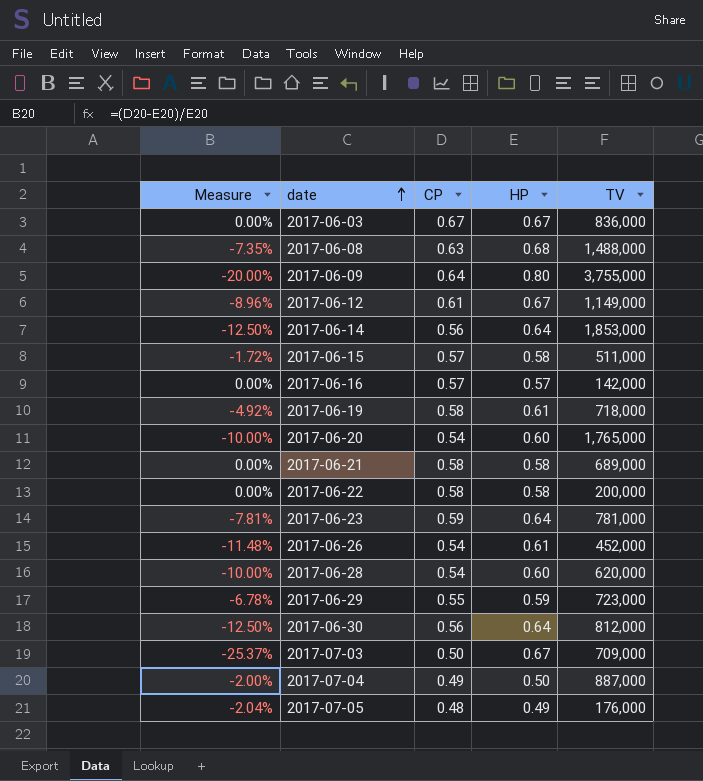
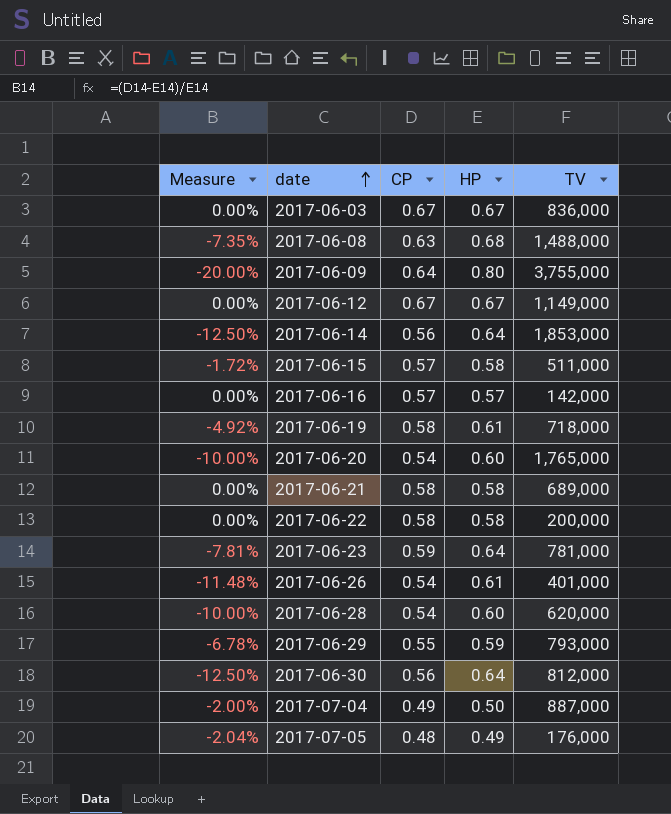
row 2017-07-03: -25.37% | 0.50 | 0.67 | 709,000 -> none
2017-06-12 | Measure: -8.96% -> 0.00%
2017-06-12 | CP: 0.61 -> 0.67
2017-06-26 | TV: 452,000 -> 401,000
2017-06-29 | TV: 723,000 -> 793,000

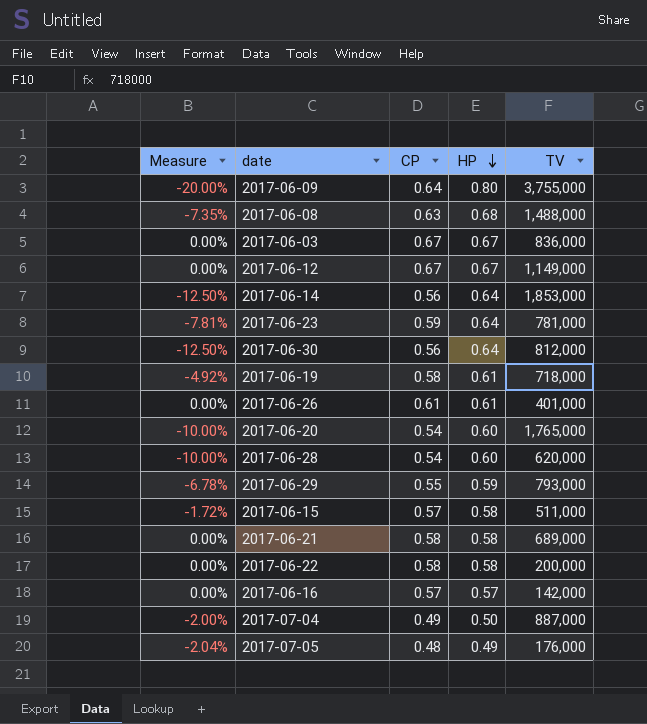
row order: date ascending -> HP descending
2017-06-26 | Measure: -11.48% -> 0.00%
2017-06-26 | CP: 0.54 -> 0.61

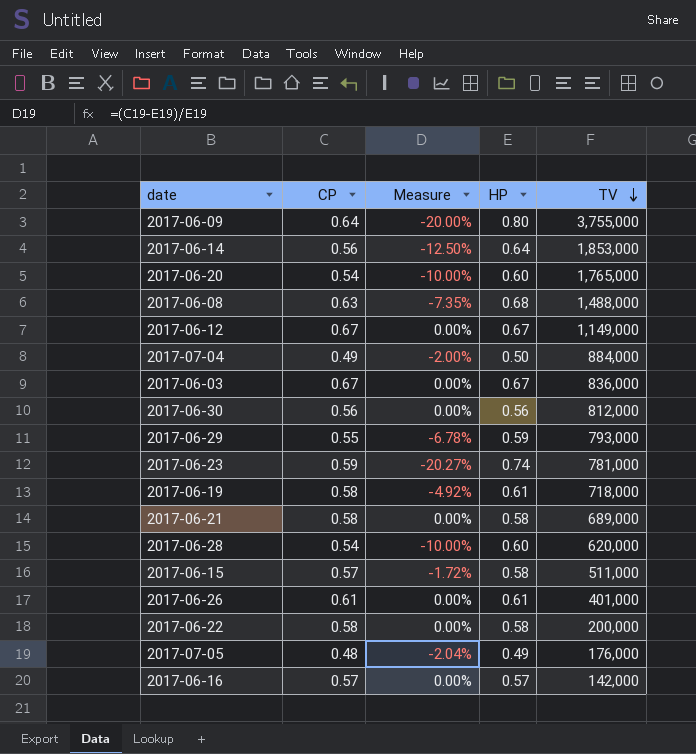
row order: HP descending -> TV descending
column Measure | position: 1 -> 3
2017-07-04 | TV: 887,000 -> 884,000
2017-06-30 | Measure: -12.50% -> 0.00%
2017-06-30 | HP: 0.64 -> 0.56
2017-06-23 | Measure: -7.81% -> -20.27%
2017-06-23 | HP: 0.64 -> 0.74

